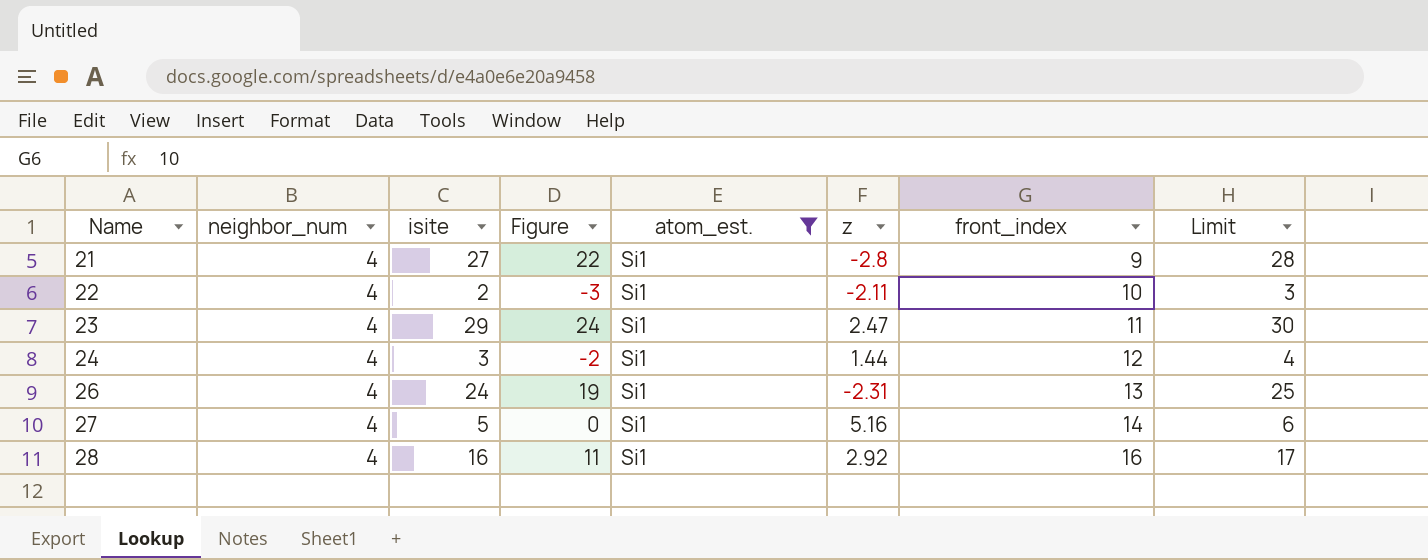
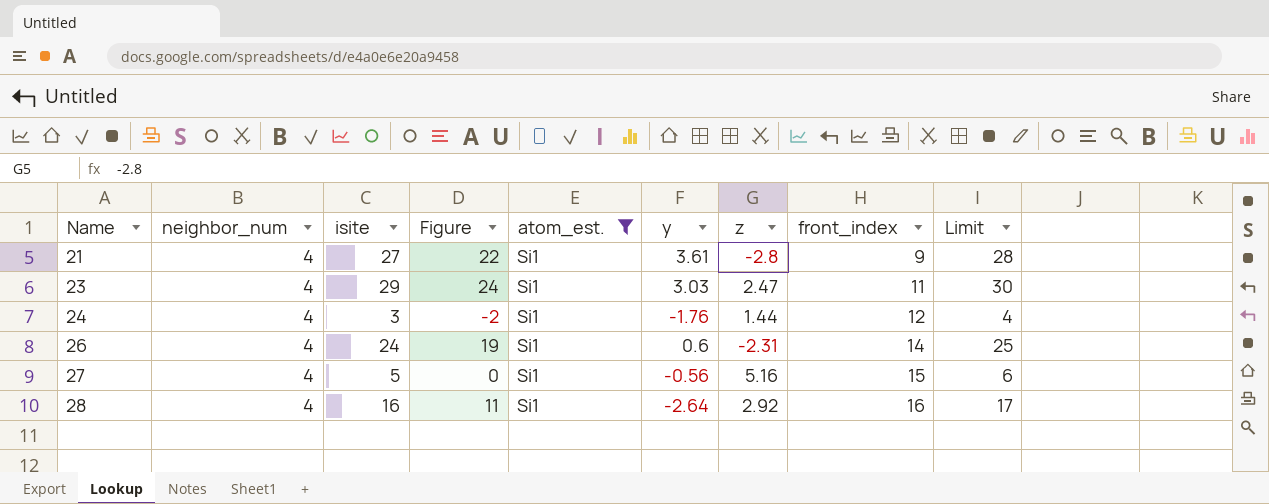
column y | position: none -> 6
row 22: 4 | 2 | -3 | Si1 | -2.11 | 10 | 3 -> none
26 | front_index: 13 -> 14
27 | front_index: 14 -> 15

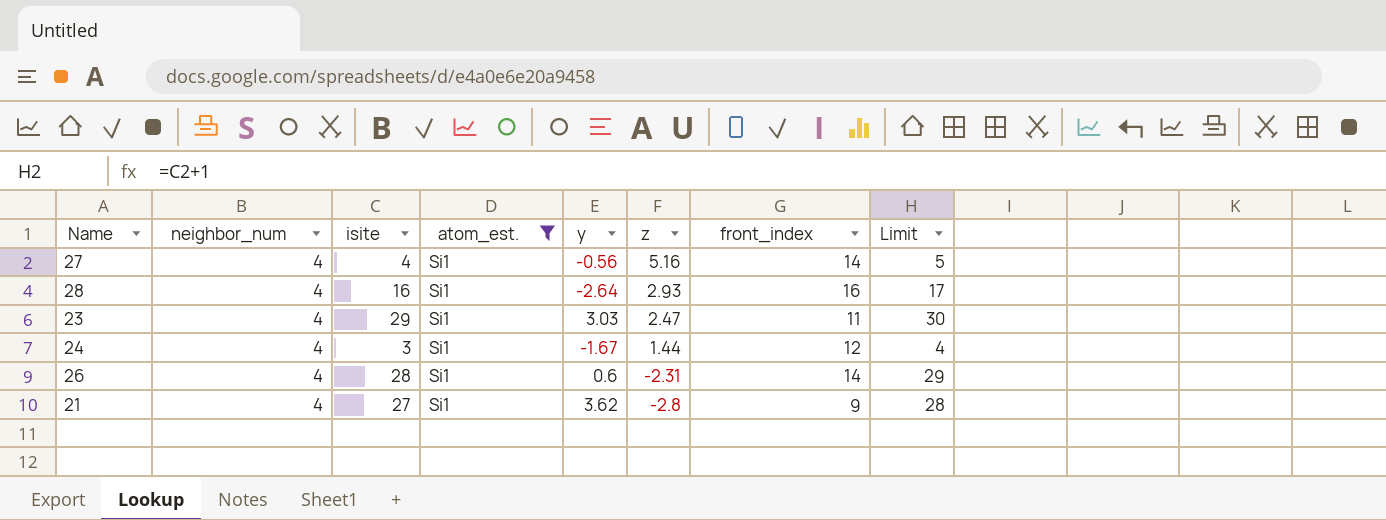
row order: Name ascending -> z descending
column Figure | formula: [isite] - 5 -> none
27 | isite: 5 -> 4
27 | front_index: 15 -> 14
27 | Limit: 6 -> 5
28 | z: 2.92 -> 2.93
24 | y: -1.76 -> -1.67
26 | isite: 24 -> 28
26 | Limit: 25 -> 29
21 | y: 3.61 -> 3.62

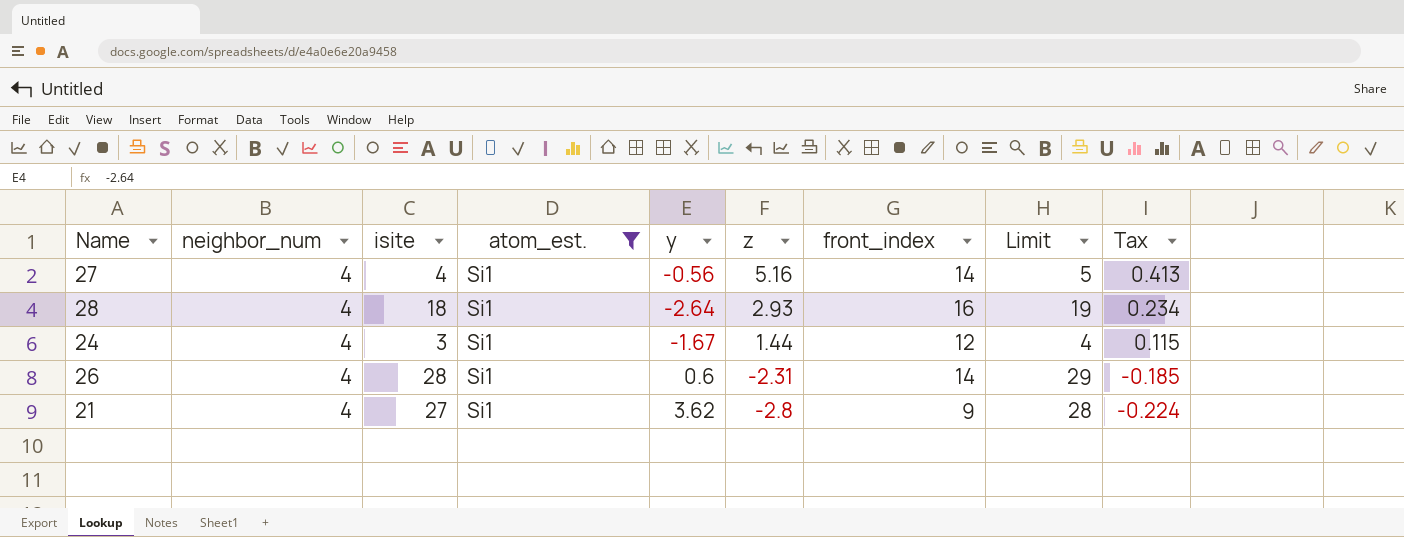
column Tax | formula: none -> [z] * 0.08
row 23: 4 | 29 | Si1 | 3.03 | 2.47 | 11 | 30 -> none
28 | isite: 16 -> 18
28 | Limit: 17 -> 19

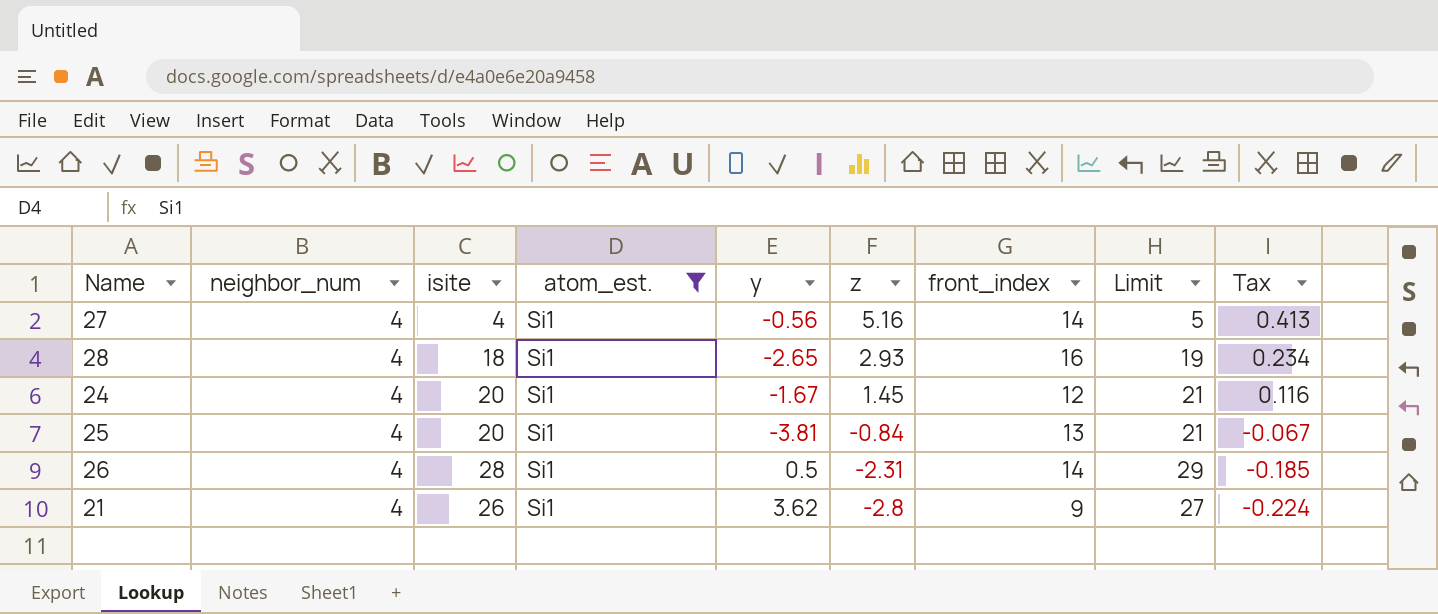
28 | y: -2.64 -> -2.65
24 | isite: 3 -> 20
24 | z: 1.44 -> 1.45
24 | Limit: 4 -> 21
24 | Tax: 0.115 -> 0.116
row 25: none -> 4 | 20 | Si1 | -3.81 | -0.84 | 13 | 21 | -0.067
26 | y: 0.6 -> 0.5
21 | isite: 27 -> 26
21 | Limit: 28 -> 27

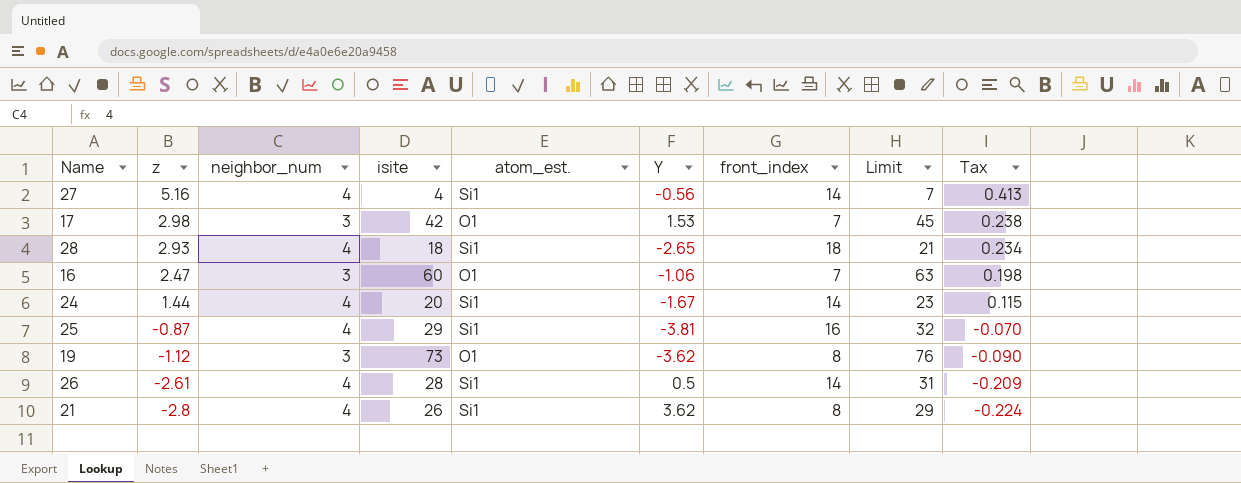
filter: atom_est. = Si1 -> none
column z | position: 6 -> 2
column name: y -> Y
column Limit | formula: [isite] + 1 -> [isite] + 3
28 | front_index: 16 -> 18
24 | z: 1.45 -> 1.44
24 | front_index: 12 -> 14
24 | Tax: 0.116 -> 0.115
25 | z: -0.84 -> -0.87
25 | isite: 20 -> 29
25 | front_index: 13 -> 16
25 | Tax: -0.067 -> -0.070
26 | z: -2.31 -> -2.61
26 | Tax: -0.185 -> -0.209
21 | front_index: 9 -> 8

